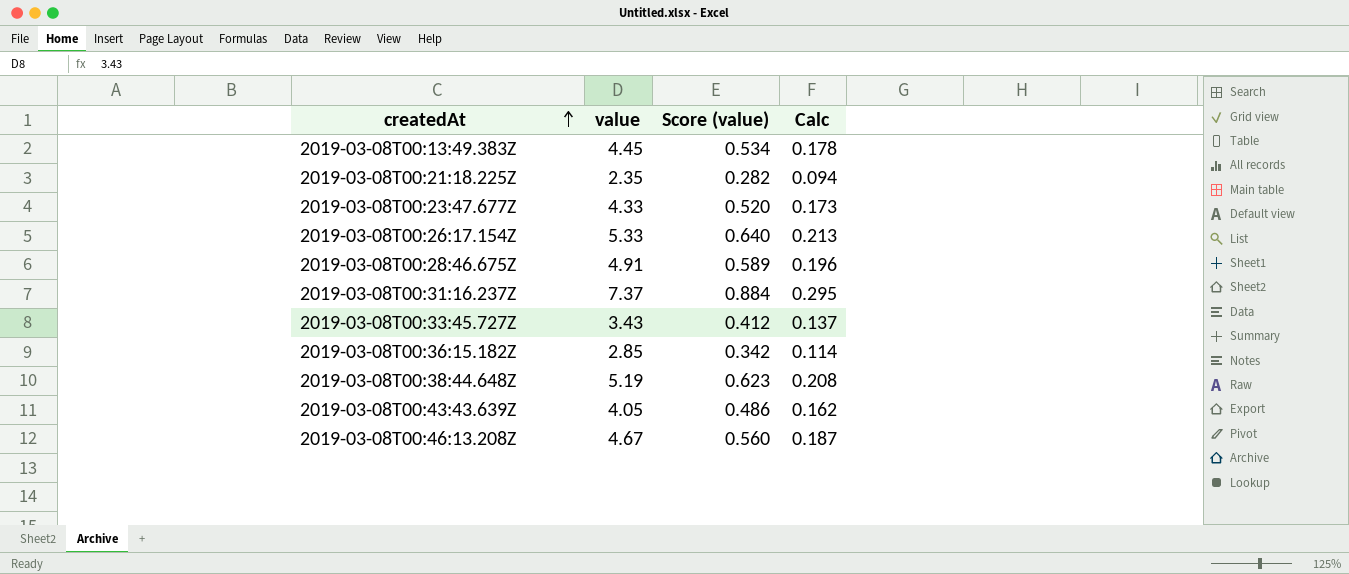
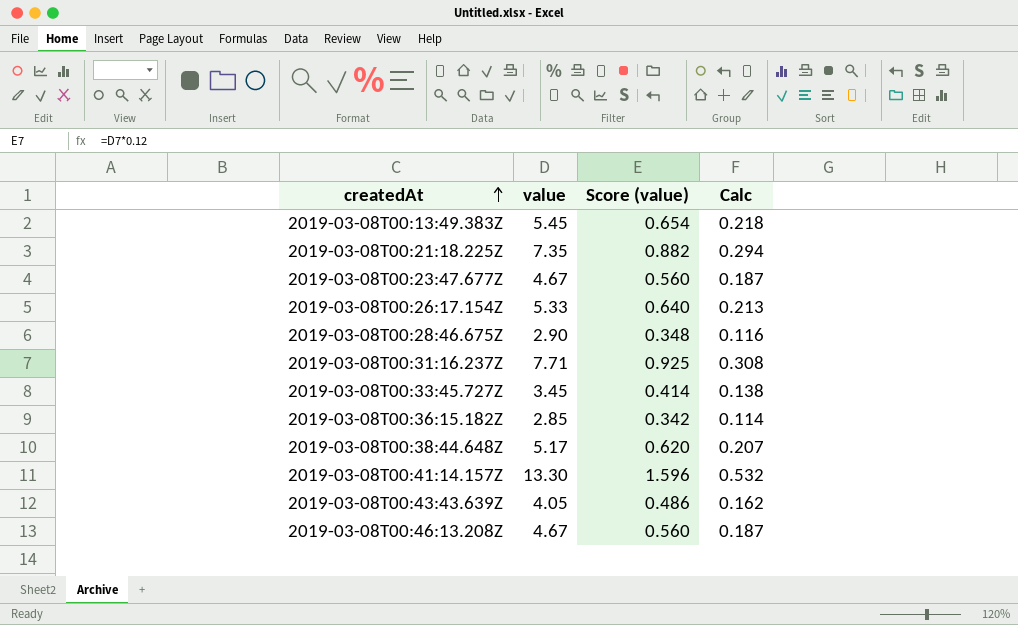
2019-03-08T00:13:49.383Z | value: 4.45 -> 5.45
2019-03-08T00:13:49.383Z | Score (value): 0.534 -> 0.654
2019-03-08T00:13:49.383Z | Calc: 0.178 -> 0.218
2019-03-08T00:21:18.225Z | value: 2.35 -> 7.35
2019-03-08T00:21:18.225Z | Score (value): 0.282 -> 0.882
2019-03-08T00:21:18.225Z | Calc: 0.094 -> 0.294
2019-03-08T00:23:47.677Z | value: 4.33 -> 4.67
2019-03-08T00:23:47.677Z | Score (value): 0.520 -> 0.560
2019-03-08T00:23:47.677Z | Calc: 0.173 -> 0.187
2019-03-08T00:28:46.675Z | value: 4.91 -> 2.90
2019-03-08T00:28:46.675Z | Score (value): 0.589 -> 0.348
2019-03-08T00:28:46.675Z | Calc: 0.196 -> 0.116
2019-03-08T00:31:16.237Z | value: 7.37 -> 7.71
2019-03-08T00:31:16.237Z | Score (value): 0.884 -> 0.925
2019-03-08T00:31:16.237Z | Calc: 0.295 -> 0.308
2019-03-08T00:33:45.727Z | value: 3.43 -> 3.45
2019-03-08T00:33:45.727Z | Score (value): 0.412 -> 0.414
2019-03-08T00:33:45.727Z | Calc: 0.137 -> 0.138
2019-03-08T00:38:44.648Z | value: 5.19 -> 5.17
2019-03-08T00:38:44.648Z | Score (value): 0.623 -> 0.620
2019-03-08T00:38:44.648Z | Calc: 0.208 -> 0.207
row 2019-03-08T00:41:14.157Z: none -> 13.30 | 1.596 | 0.532

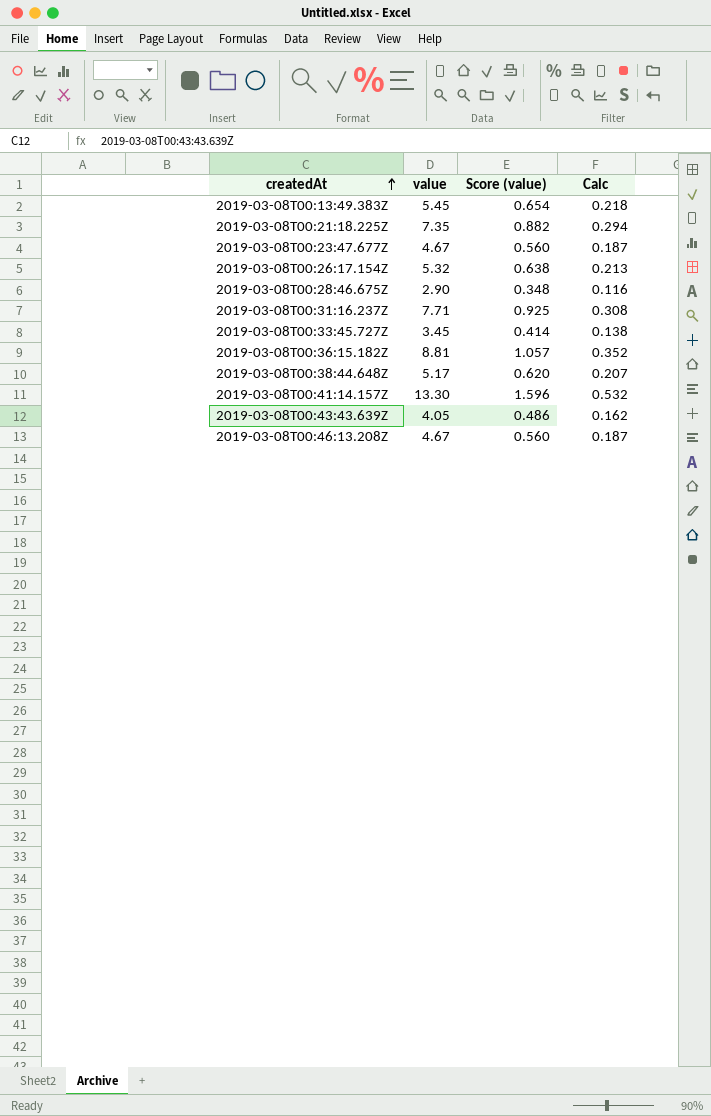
2019-03-08T00:26:17.154Z | value: 5.33 -> 5.32
2019-03-08T00:26:17.154Z | Score (value): 0.640 -> 0.638
2019-03-08T00:36:15.182Z | value: 2.85 -> 8.81
2019-03-08T00:36:15.182Z | Score (value): 0.342 -> 1.057
2019-03-08T00:36:15.182Z | Calc: 0.114 -> 0.352

